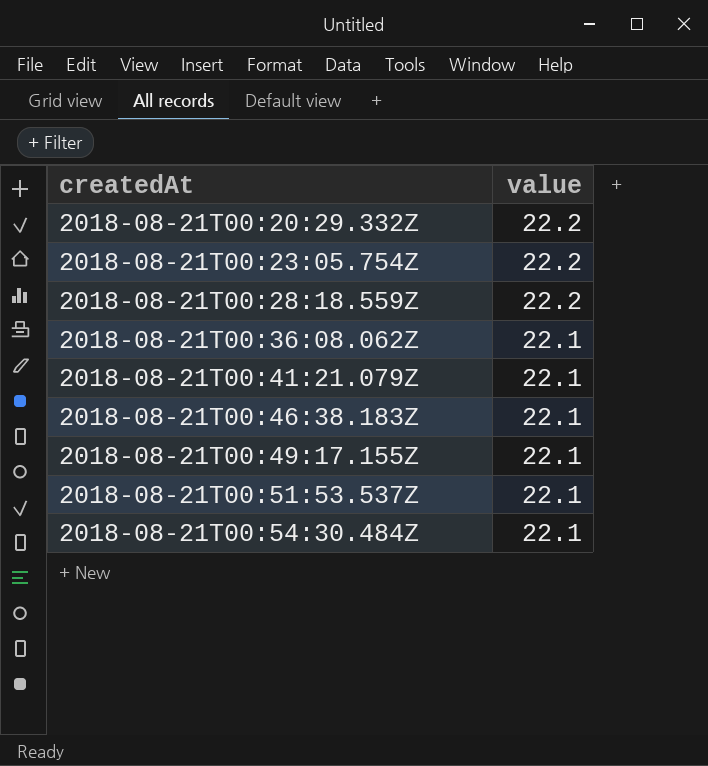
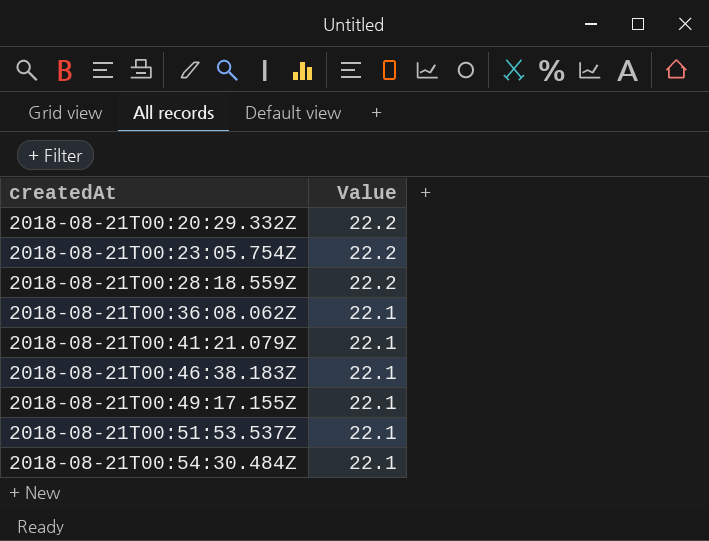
column name: value -> Value

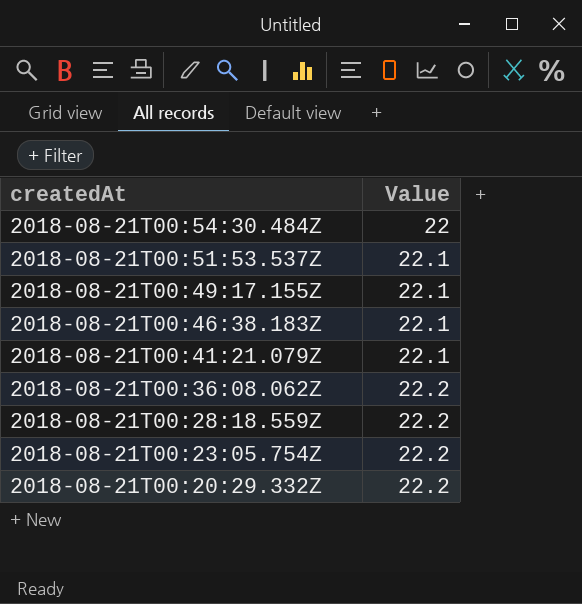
row order: createdAt ascending -> createdAt descending
2018-08-21T00:54:30.484Z | Value: 22.1 -> 22
2018-08-21T00:36:08.062Z | Value: 22.1 -> 22.2

